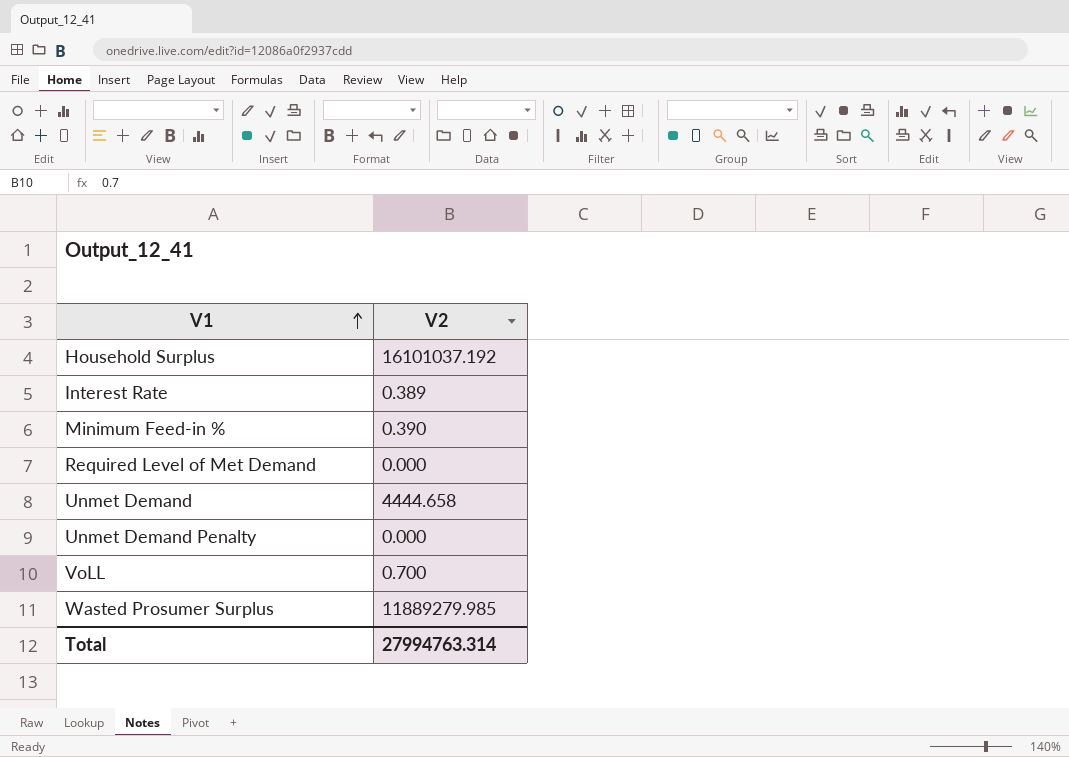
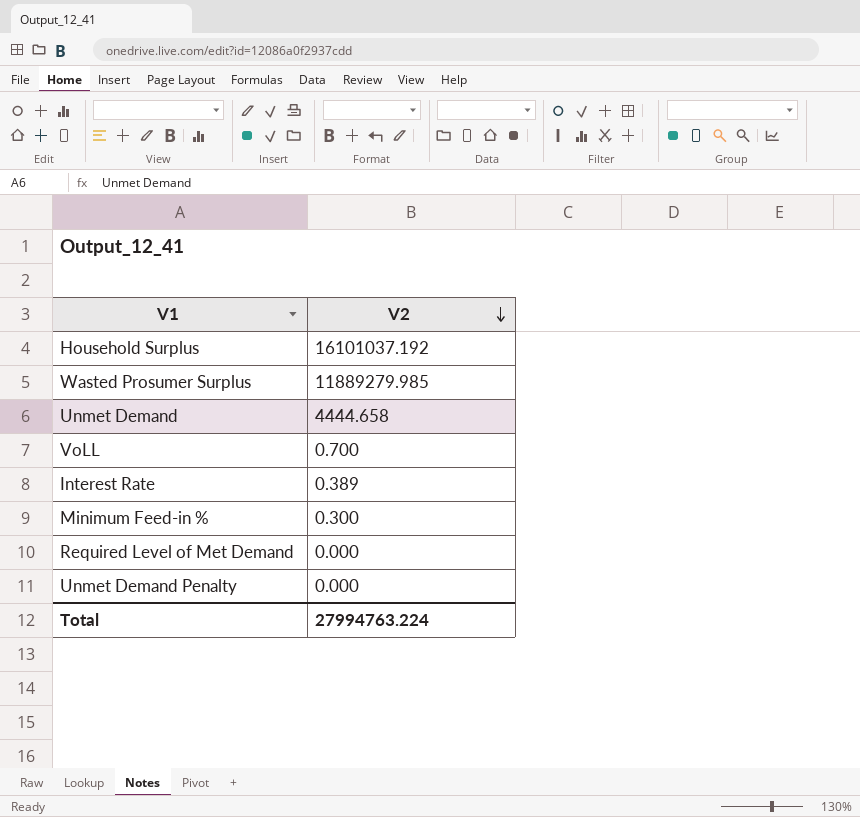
row order: V1 ascending -> V2 descending
Minimum Feed-in % | V2: 0.390 -> 0.300
Total | V2: 27994763.314 -> 27994763.224

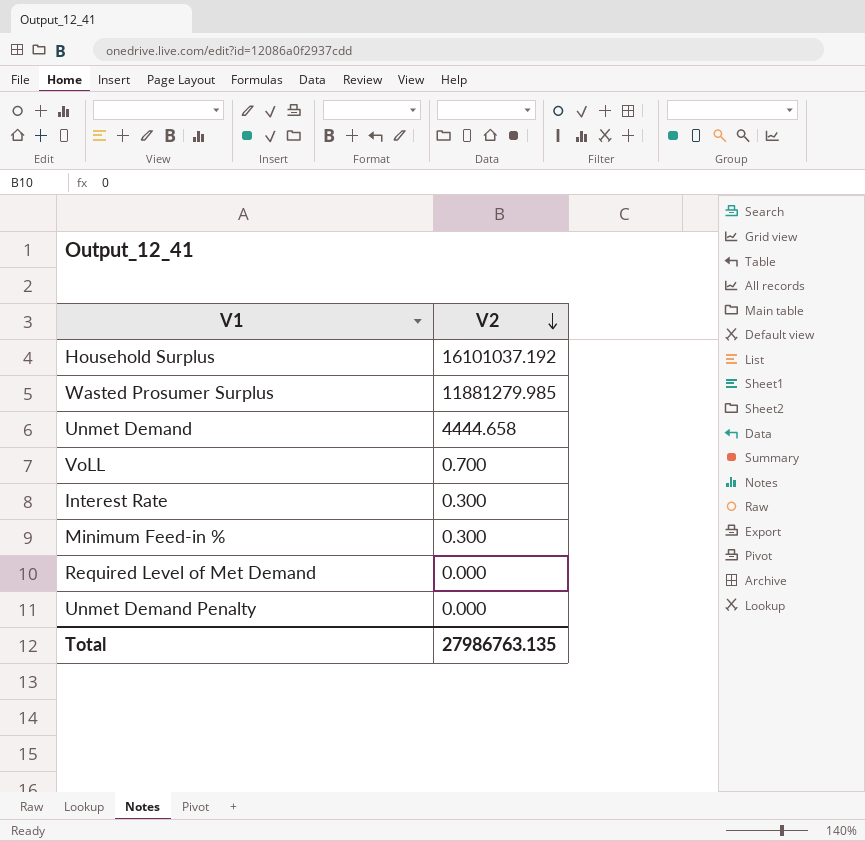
Wasted Prosumer Surplus | V2: 11889279.985 -> 11881279.985
Interest Rate | V2: 0.389 -> 0.300
Total | V2: 27994763.224 -> 27986763.135

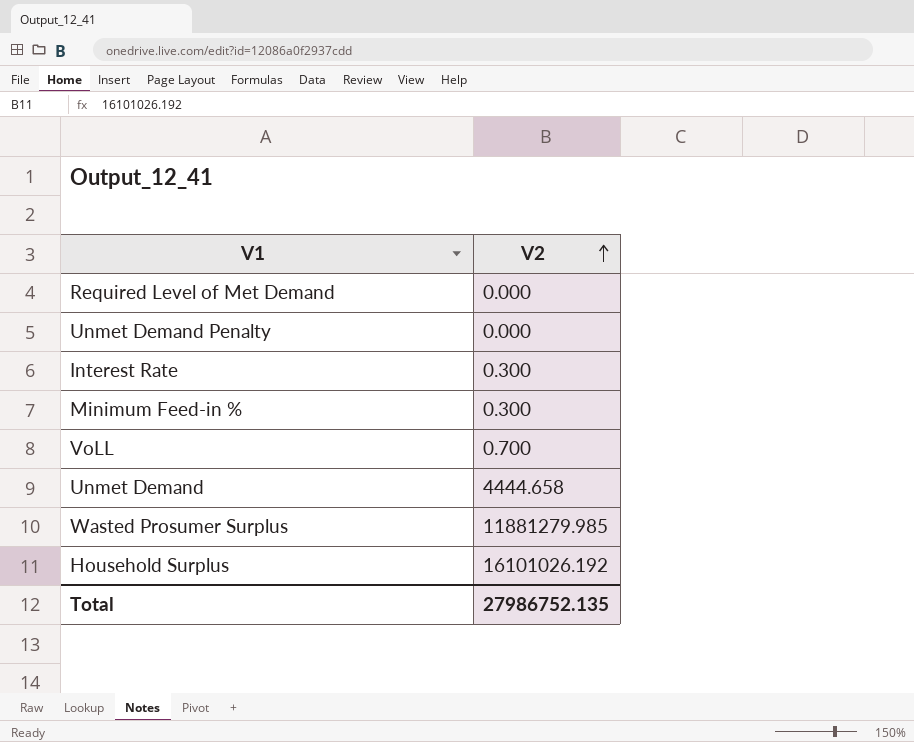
row order: V2 descending -> V2 ascending
Household Surplus | V2: 16101037.192 -> 16101026.192
Total | V2: 27986763.135 -> 27986752.135

